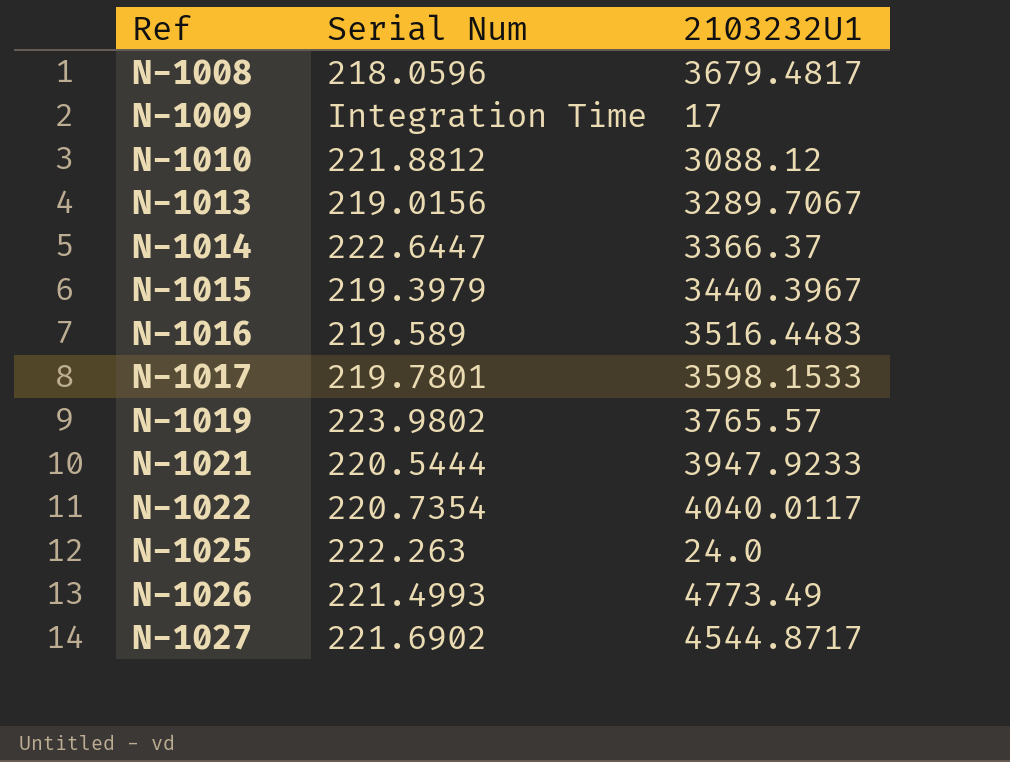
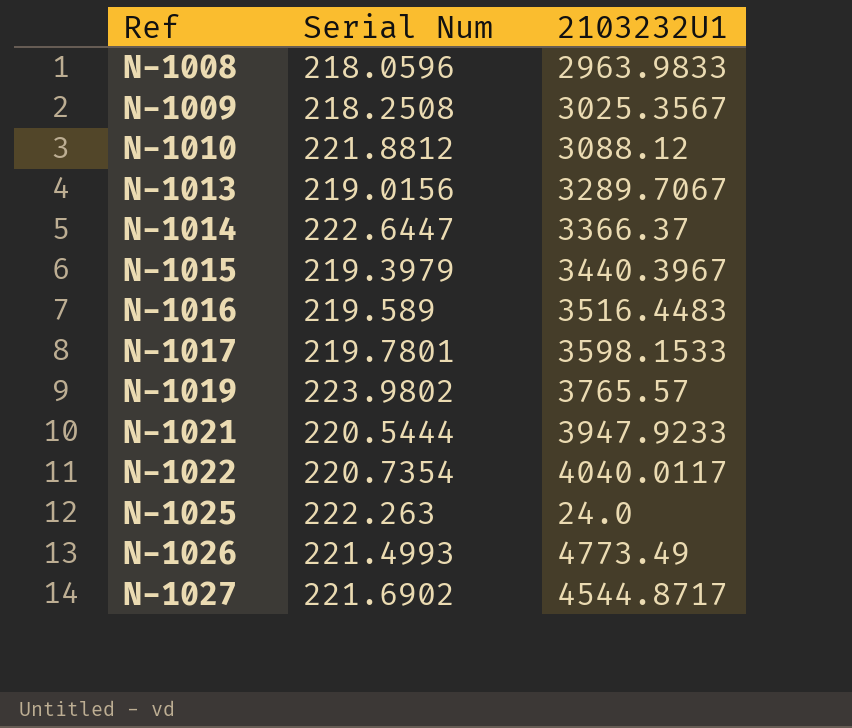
N-1008 | 2103232U1: 3679.4817 -> 2963.9833
N-1009 | Serial Num: Integration Time -> 218.2508
N-1009 | 2103232U1: 17 -> 3025.3567

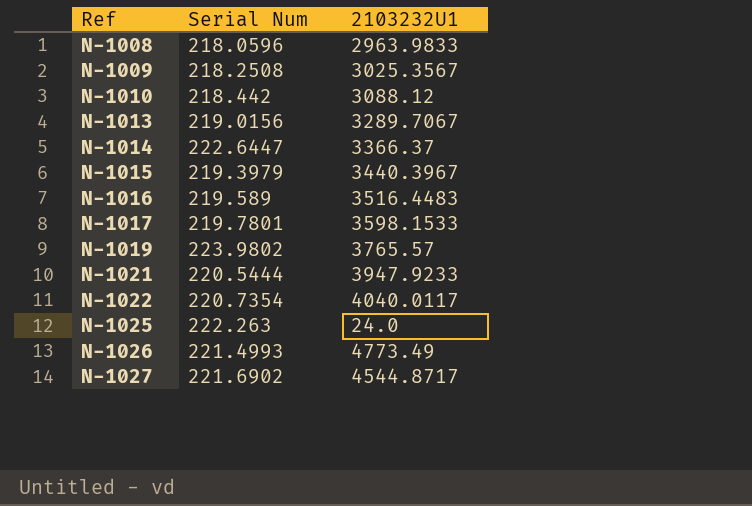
N-1010 | Serial Num: 221.8812 -> 218.442

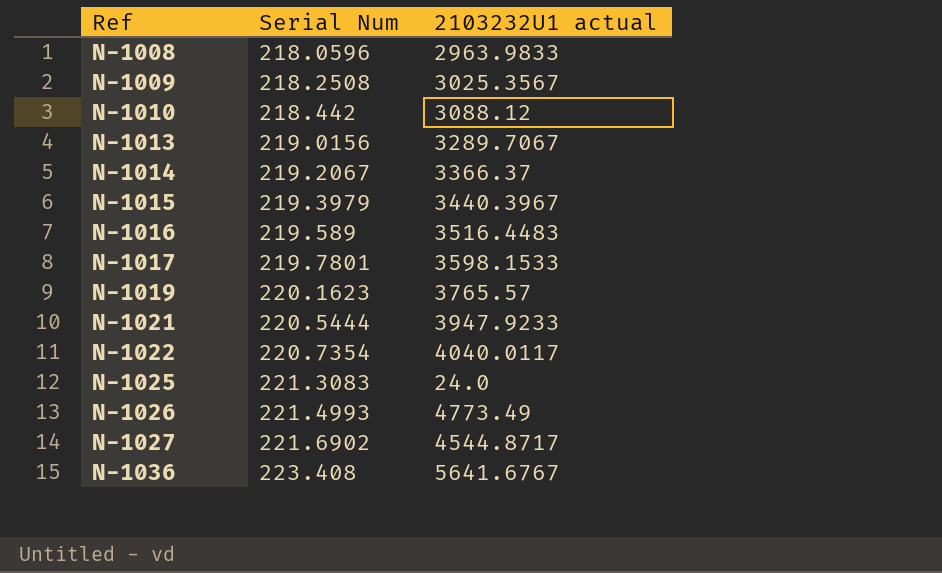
column name: 2103232U1 -> 2103232U1 actual
N-1014 | Serial Num: 222.6447 -> 219.2067
N-1019 | Serial Num: 223.9802 -> 220.1623
N-1025 | Serial Num: 222.263 -> 221.3083
row N-1036: none -> 223.408 | 5641.6767

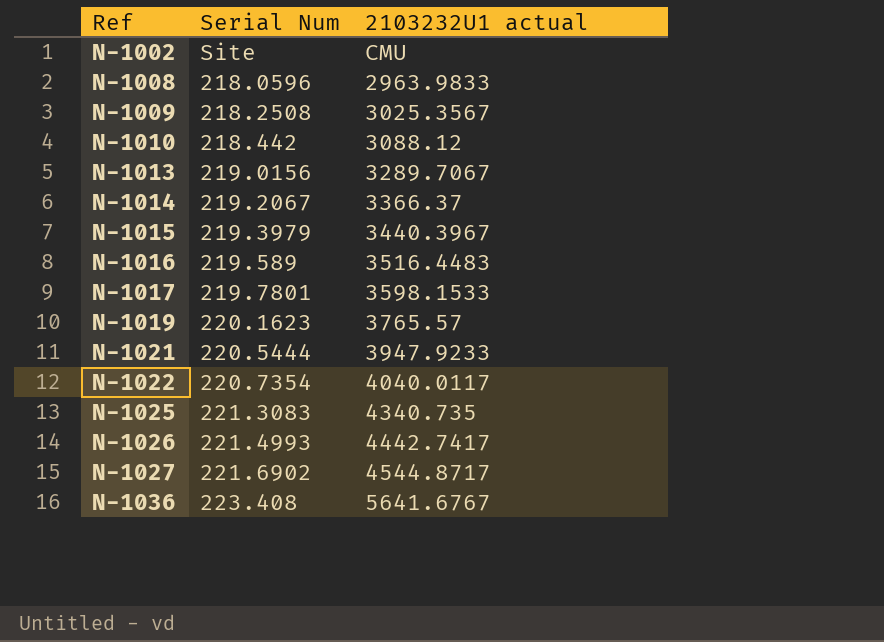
row N-1002: none -> Site | CMU
N-1025 | 2103232U1 actual: 24.0 -> 4340.735
N-1026 | 2103232U1 actual: 4773.49 -> 4442.7417

